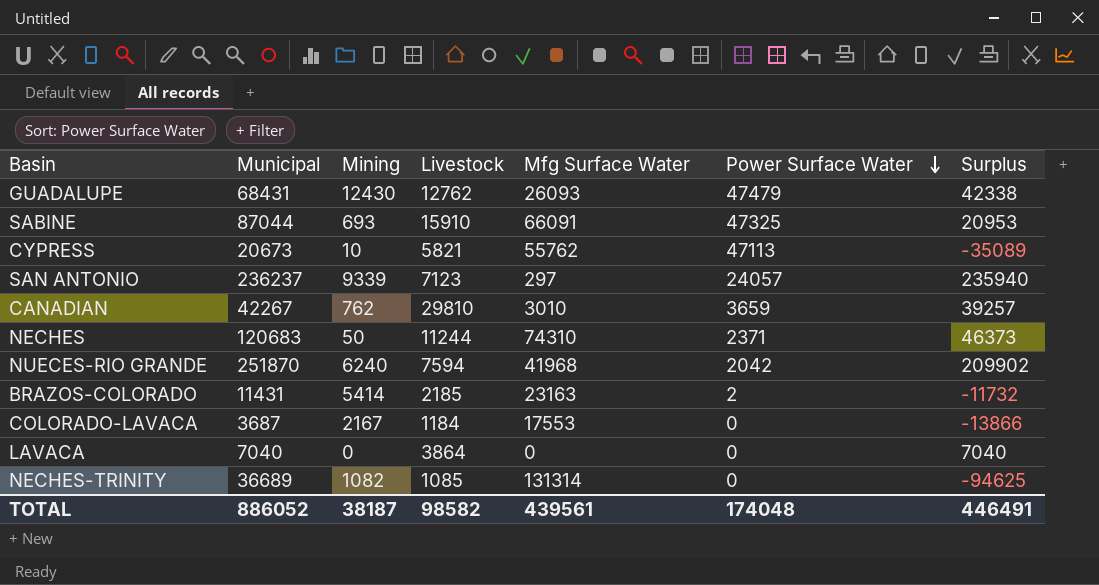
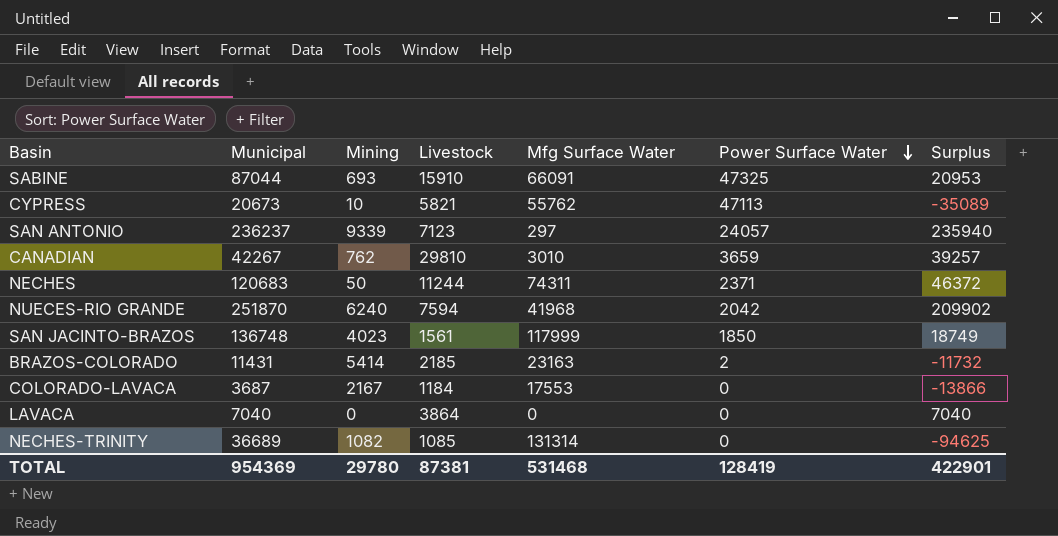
row GUADALUPE: 68431 | 12430 | 12762 | 26093 | 47479 | 42338 -> none
NECHES | Mfg Surface Water: 74310 -> 74311
NECHES | Surplus: 46373 -> 46372
row SAN JACINTO-BRAZOS: none -> 136748 | 4023 | 1561 | 117999 | 1850 | 18749
TOTAL | Municipal: 886052 -> 954369
TOTAL | Mining: 38187 -> 29780
TOTAL | Livestock: 98582 -> 87381
TOTAL | Mfg Surface Water: 439561 -> 531468
TOTAL | Power Surface Water: 174048 -> 128419
TOTAL | Surplus: 446491 -> 422901

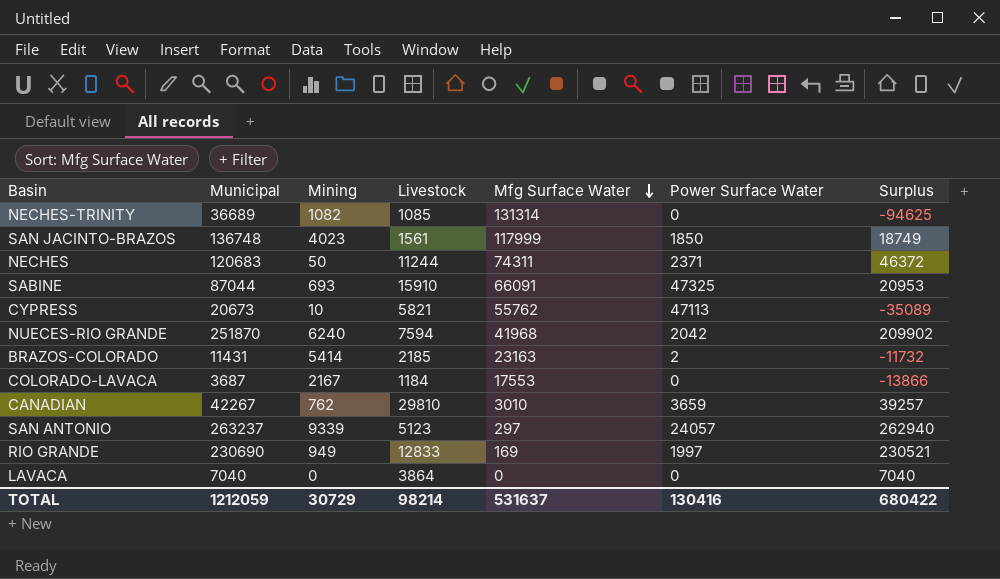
row order: Power Surface Water descending -> Mfg Surface Water descending
SAN ANTONIO | Municipal: 236237 -> 263237
SAN ANTONIO | Livestock: 7123 -> 5123
SAN ANTONIO | Surplus: 235940 -> 262940
row RIO GRANDE: none -> 230690 | 949 | 12833 | 169 | 1997 | 230521
TOTAL | Municipal: 954369 -> 1212059
TOTAL | Mining: 29780 -> 30729
TOTAL | Livestock: 87381 -> 98214
TOTAL | Mfg Surface Water: 531468 -> 531637
TOTAL | Power Surface Water: 128419 -> 130416
TOTAL | Surplus: 422901 -> 680422

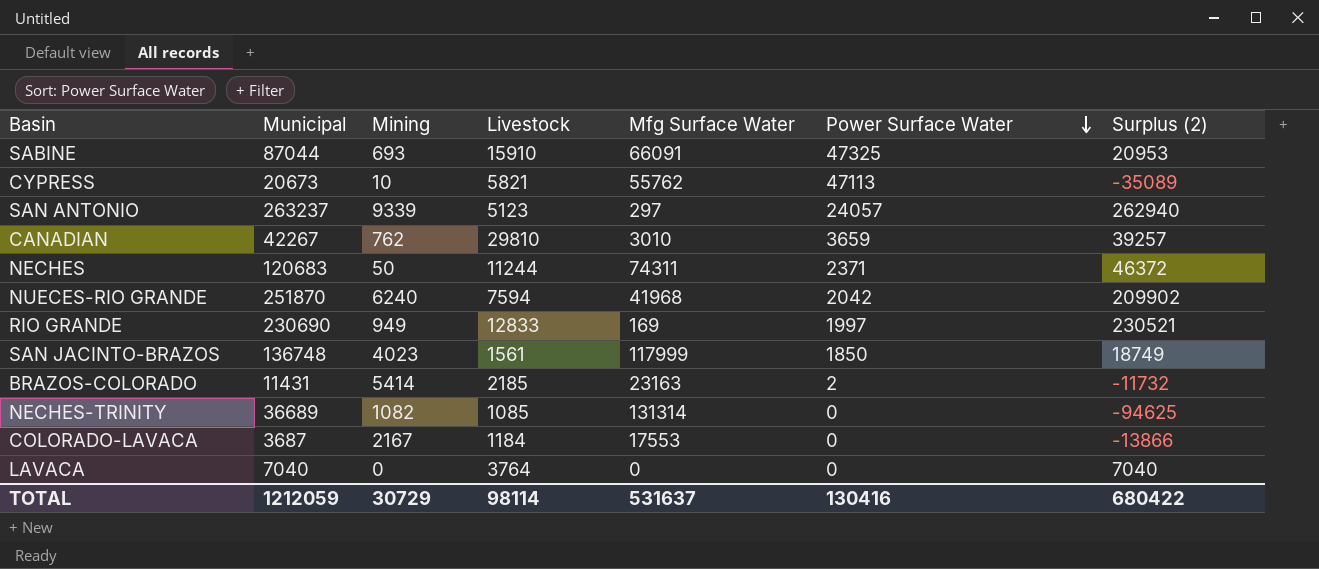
row order: Mfg Surface Water descending -> Power Surface Water descending
column name: Surplus -> Surplus (2)
LAVACA | Livestock: 3864 -> 3764
TOTAL | Livestock: 98214 -> 98114

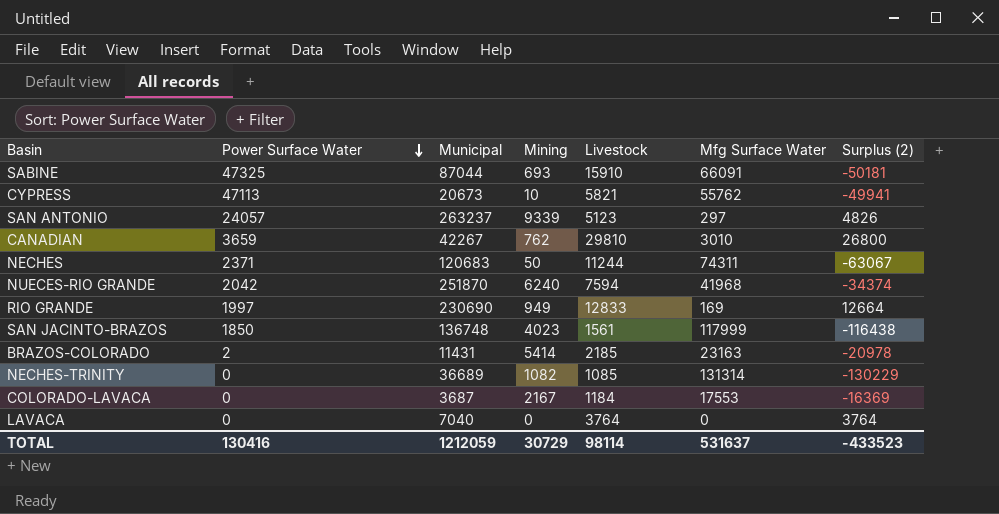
column Power Surface Water | position: 6 -> 2
column Surplus (2) | formula: [Municipal] - [Mfg Surface Water] -> [Livestock] - [Mfg Surface Water]
TOTAL | Surplus (2): 680422 -> -433523

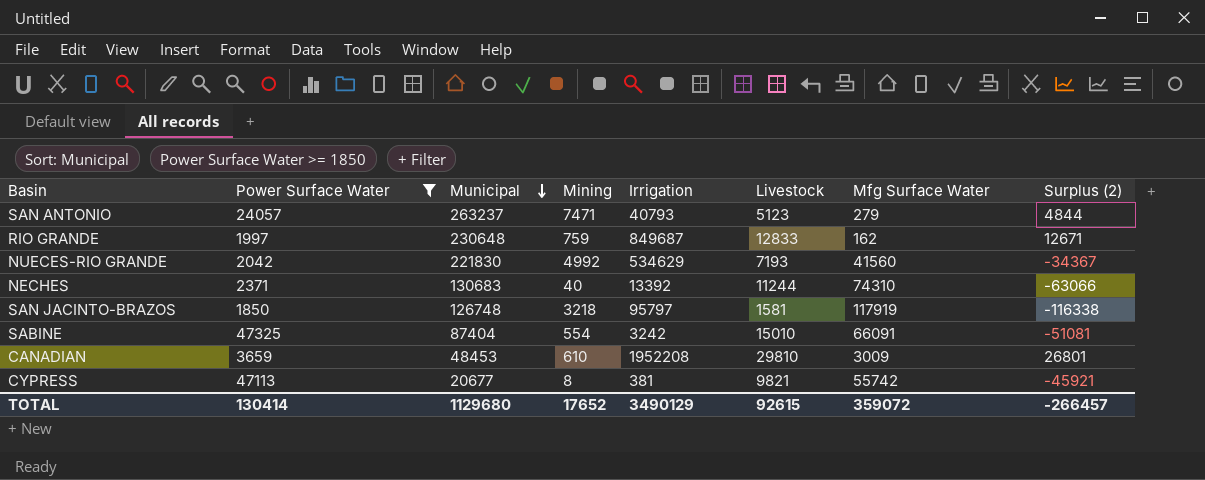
filter: none -> Power Surface Water >= 1850
row order: Power Surface Water descending -> Municipal descending
column Irrigation | position: none -> 5
SAN ANTONIO | Mining: 9339 -> 7471
SAN ANTONIO | Mfg Surface Water: 297 -> 279
SAN ANTONIO | Surplus (2): 4826 -> 4844
RIO GRANDE | Municipal: 230690 -> 230648
RIO GRANDE | Mining: 949 -> 759
RIO GRANDE | Mfg Surface Water: 169 -> 162
RIO GRANDE | Surplus (2): 12664 -> 12671
NUECES-RIO GRANDE | Municipal: 251870 -> 221830
NUECES-RIO GRANDE | Mining: 6240 -> 4992
NUECES-RIO GRANDE | Livestock: 7594 -> 7193
NUECES-RIO GRANDE | Mfg Surface Water: 41968 -> 41560
NUECES-RIO GRANDE | Surplus (2): -34374 -> -34367
NECHES | Municipal: 120683 -> 130683
NECHES | Mining: 50 -> 40
NECHES | Mfg Surface Water: 74311 -> 74310
NECHES | Surplus (2): -63067 -> -63066
SAN JACINTO-BRAZOS | Municipal: 136748 -> 126748
SAN JACINTO-BRAZOS | Mining: 4023 -> 3218
SAN JACINTO-BRAZOS | Livestock: 1561 -> 1581
SAN JACINTO-BRAZOS | Mfg Surface Water: 117999 -> 117919
SAN JACINTO-BRAZOS | Surplus (2): -116438 -> -116338
SABINE | Municipal: 87044 -> 87404
SABINE | Mining: 693 -> 554
SABINE | Livestock: 15910 -> 15010
SABINE | Surplus (2): -50181 -> -51081
CANADIAN | Municipal: 42267 -> 48453
CANADIAN | Mining: 762 -> 610
CANADIAN | Mfg Surface Water: 3010 -> 3009
CANADIAN | Surplus (2): 26800 -> 26801
CYPRESS | Municipal: 20673 -> 20677
CYPRESS | Mining: 10 -> 8
CYPRESS | Livestock: 5821 -> 9821
CYPRESS | Mfg Surface Water: 55762 -> 55742
CYPRESS | Surplus (2): -49941 -> -45921
TOTAL | Power Surface Water: 130416 -> 130414
TOTAL | Municipal: 1212059 -> 1129680
TOTAL | Mining: 30729 -> 17652
TOTAL | Livestock: 98114 -> 92615
TOTAL | Mfg Surface Water: 531637 -> 359072
TOTAL | Surplus (2): -433523 -> -266457

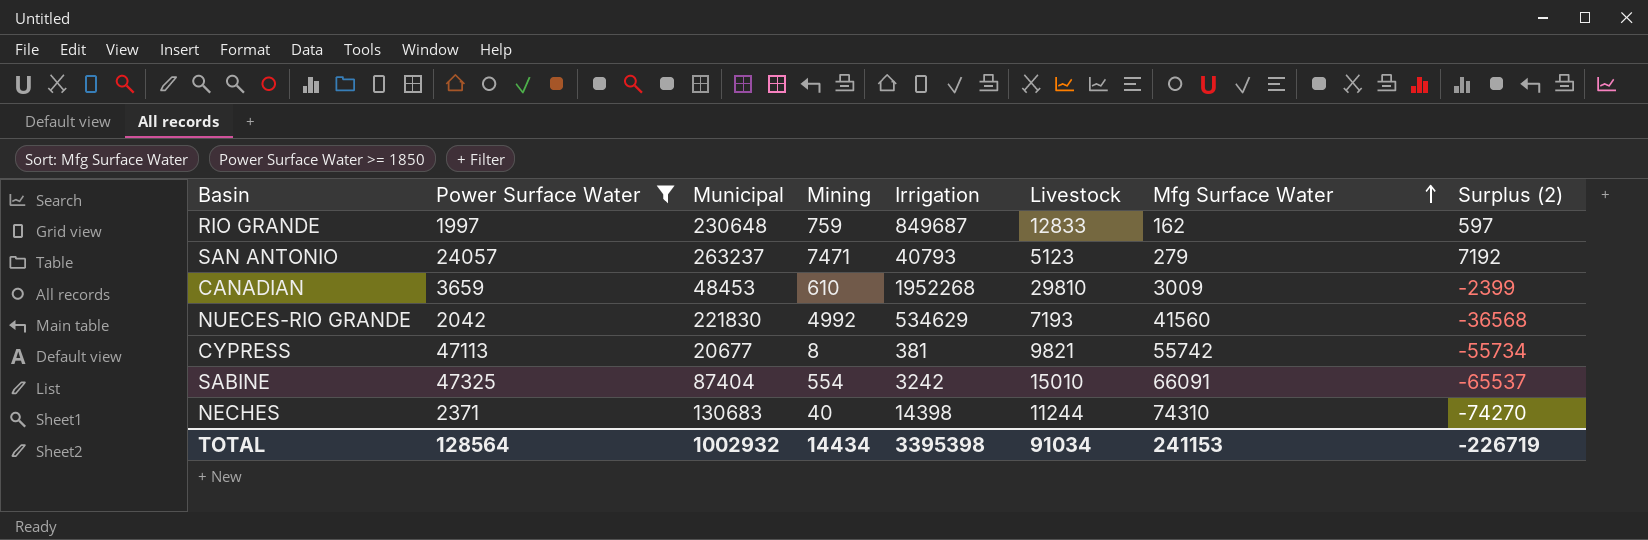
row order: Municipal descending -> Mfg Surface Water ascending
column Surplus (2) | formula: [Livestock] - [Mfg Surface Water] -> [Mining] - [Mfg Surface Water]
row SAN JACINTO-BRAZOS: 1850 | 126748 | 3218 | 95797 | 1581 | 117919 | -116338 -> none
CANADIAN | Irrigation: 1952208 -> 1952268
NECHES | Irrigation: 13392 -> 14398
TOTAL | Power Surface Water: 130414 -> 128564
TOTAL | Municipal: 1129680 -> 1002932
TOTAL | Mining: 17652 -> 14434
TOTAL | Irrigation: 3490129 -> 3395398
TOTAL | Livestock: 92615 -> 91034
TOTAL | Mfg Surface Water: 359072 -> 241153
TOTAL | Surplus (2): -266457 -> -226719

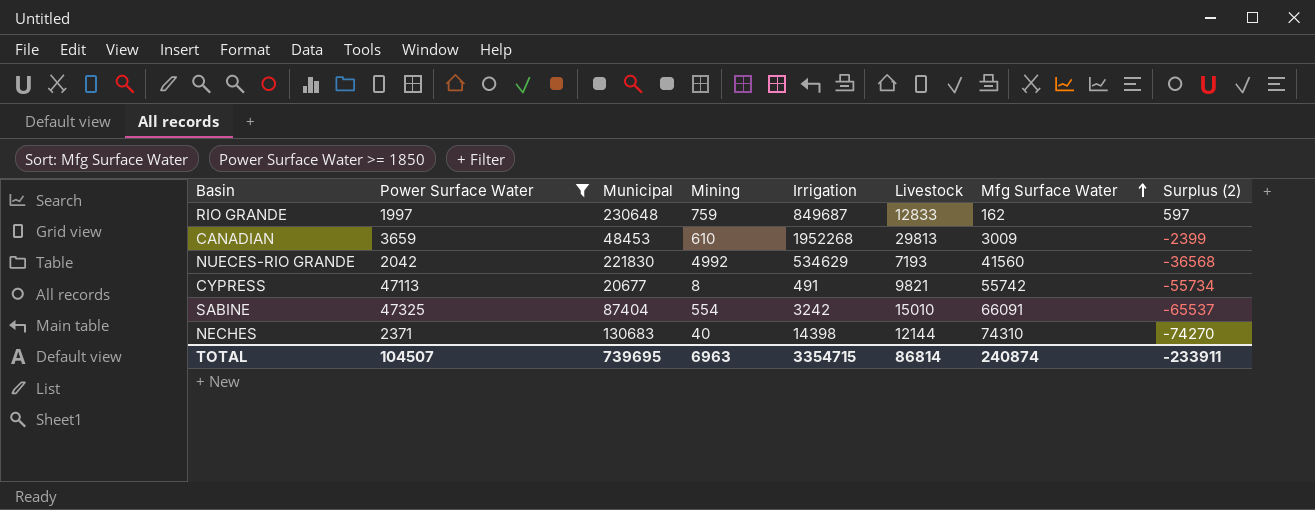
row SAN ANTONIO: 24057 | 263237 | 7471 | 40793 | 5123 | 279 | 7192 -> none
CANADIAN | Livestock: 29810 -> 29813
CYPRESS | Irrigation: 381 -> 491
NECHES | Livestock: 11244 -> 12144
TOTAL | Power Surface Water: 128564 -> 104507
TOTAL | Municipal: 1002932 -> 739695
TOTAL | Mining: 14434 -> 6963
TOTAL | Irrigation: 3395398 -> 3354715
TOTAL | Livestock: 91034 -> 86814
TOTAL | Mfg Surface Water: 241153 -> 240874
TOTAL | Surplus (2): -226719 -> -233911

